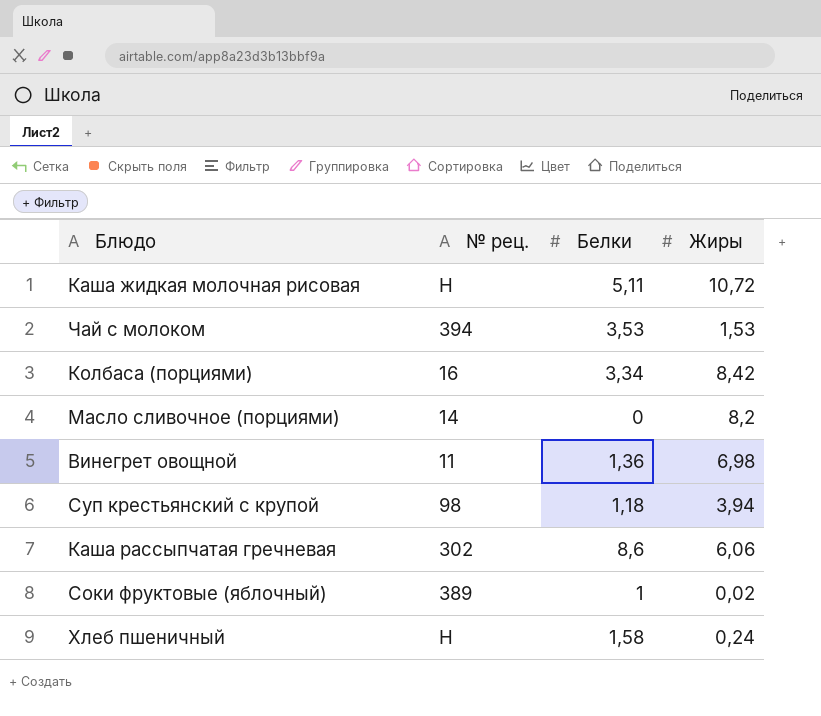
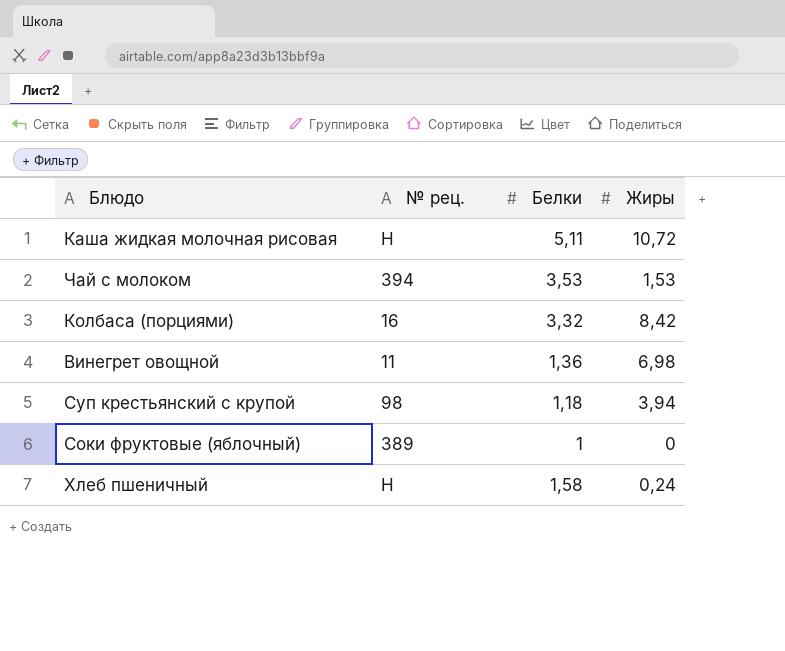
row Масло сливочное (порциями): 14 | 0 | 8,2 -> none
row Каша рассыпчатая гречневая: 302 | 8,6 | 6,06 -> none
Колбаса (порциями) | Белки: 3,34 -> 3,32
Соки фруктовые (яблочный) | Жиры: 0,02 -> 0

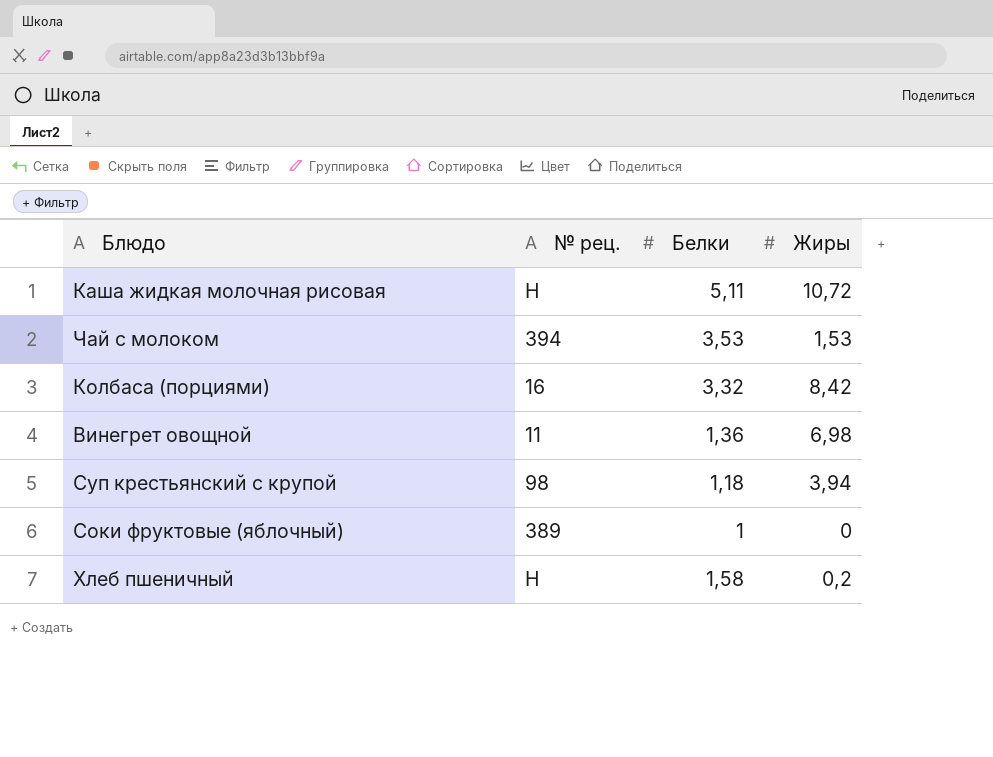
Хлеб пшеничный | Жиры: 0,24 -> 0,2

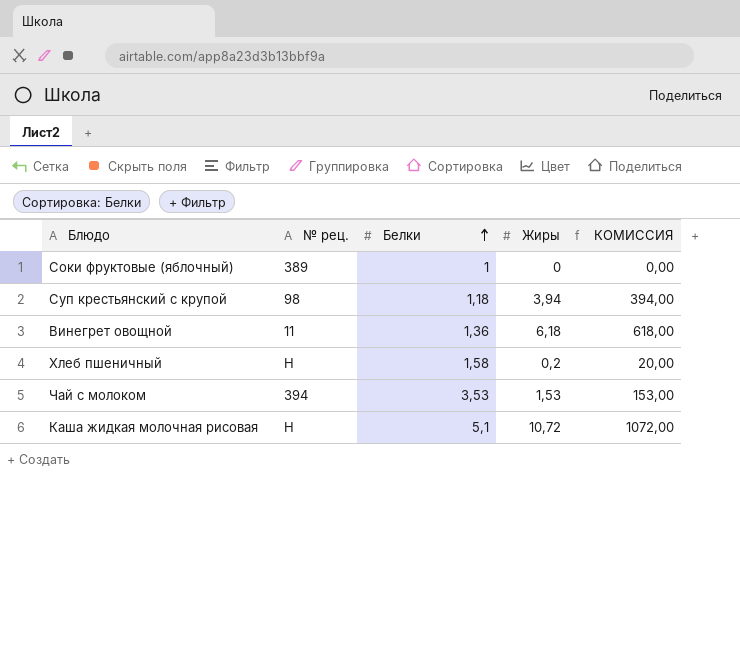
row order: none -> Белки ascending
column КОМИССИЯ | formula: none -> [Жиры] * 100
row Колбаса (порциями): 16 | 3,32 | 8,42 -> none
Винегрет овощной | Жиры: 6,98 -> 6,18
Каша жидкая молочная рисовая | Белки: 5,11 -> 5,1

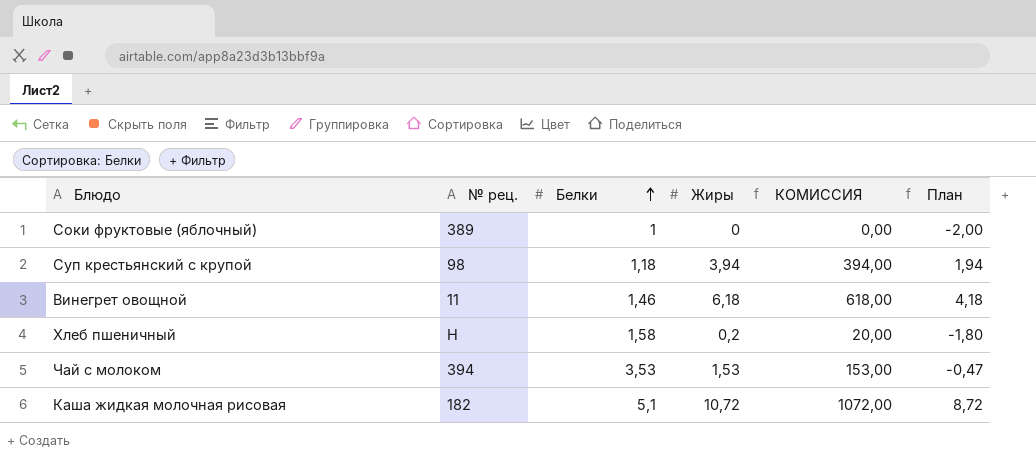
column План | formula: none -> [Жиры] - 2
Винегрет овощной | Белки: 1,36 -> 1,46
Каша жидкая молочная рисовая | № рец.: Н -> 182

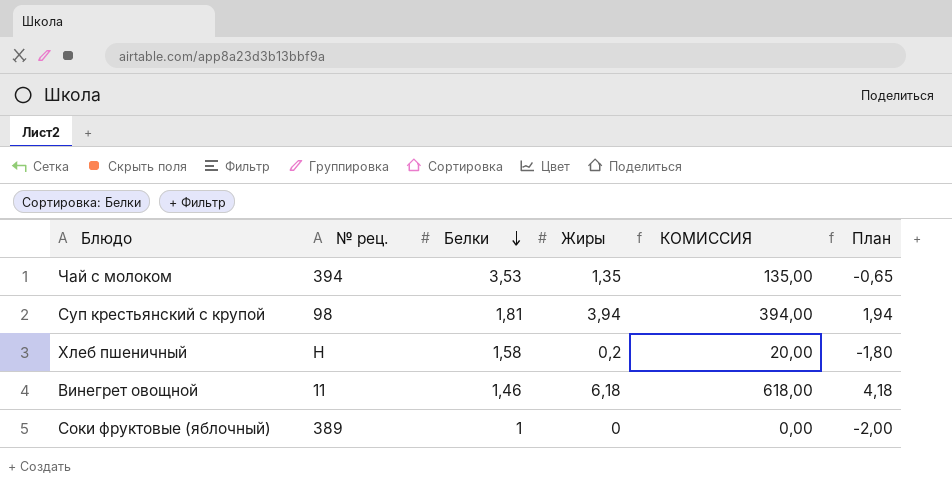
row order: Белки ascending -> Белки descending
row Каша жидкая молочная рисовая: 182 | 5,1 | 10,72 | 1072,00 | 8,72 -> none
Чай с молоком | Жиры: 1,53 -> 1,35
Чай с молоком | КОМИССИЯ: 153,00 -> 135,00
Чай с молоком | План: -0,47 -> -0,65
Суп крестьянский с крупой | Белки: 1,18 -> 1,81

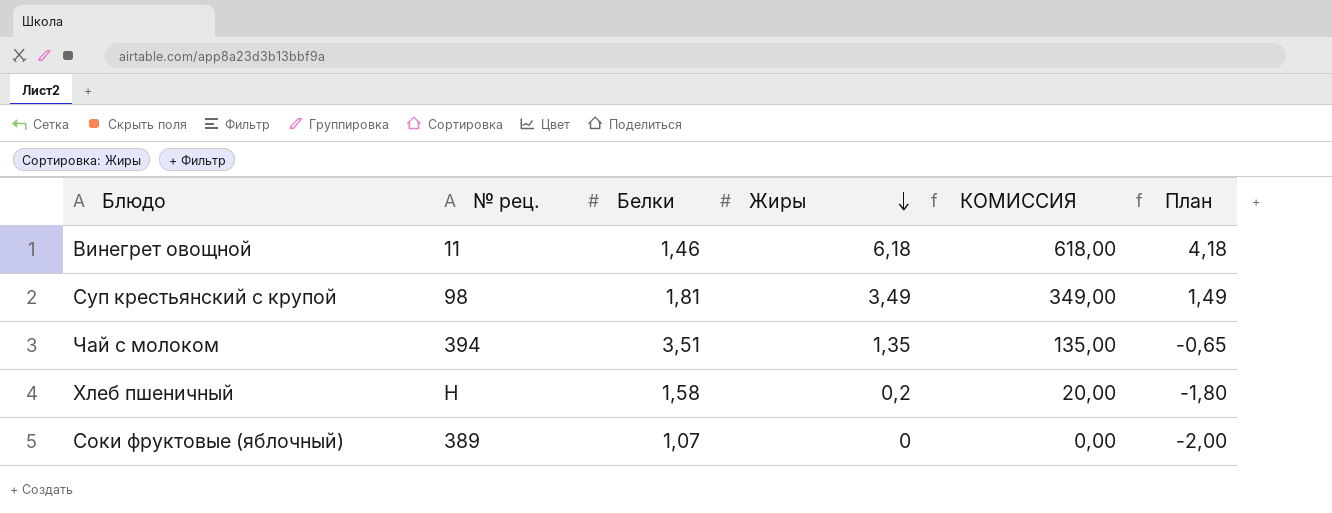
row order: Белки descending -> Жиры descending
Суп крестьянский с крупой | Жиры: 3,94 -> 3,49
Суп крестьянский с крупой | КОМИССИЯ: 394,00 -> 349,00
Суп крестьянский с крупой | План: 1,94 -> 1,49
Чай с молоком | Белки: 3,53 -> 3,51
Соки фруктовые (яблочный) | Белки: 1 -> 1,07

